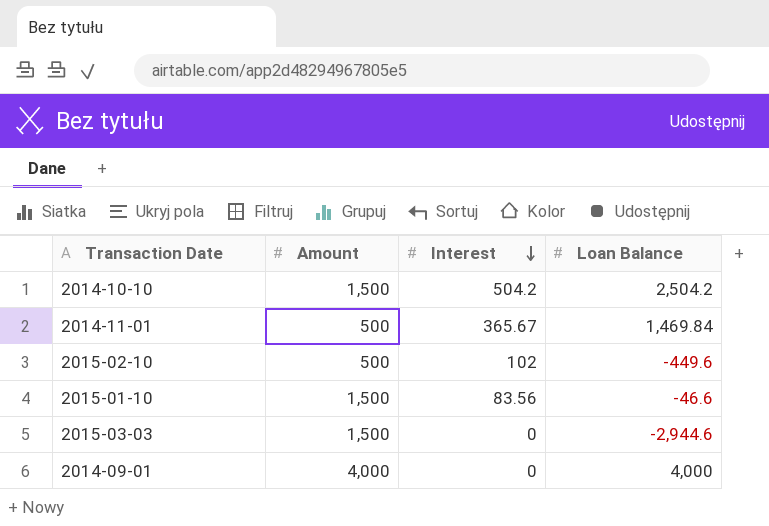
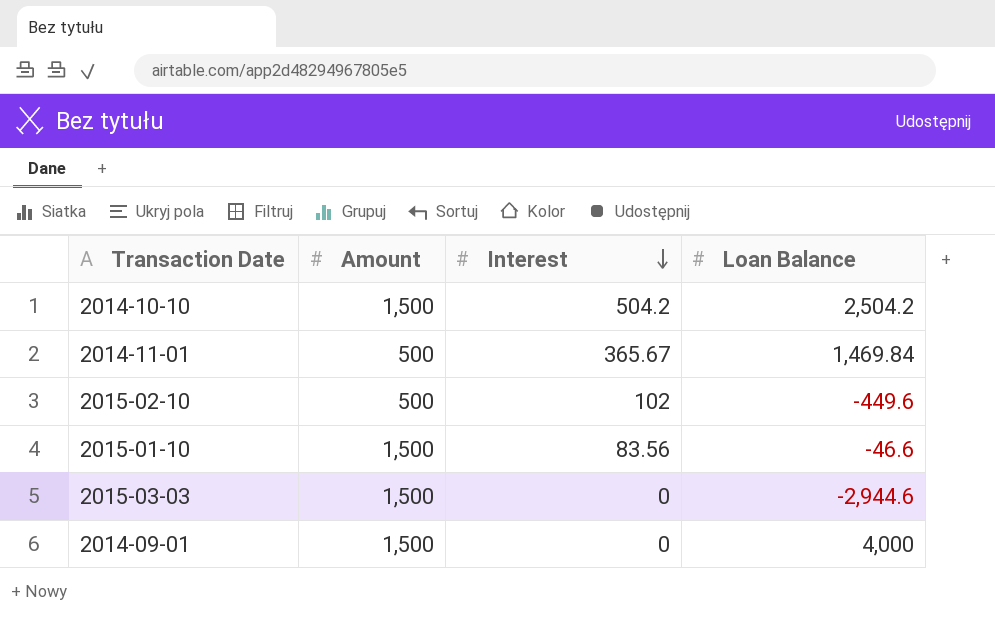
2014-09-01 | Amount: 4,000 -> 1,500

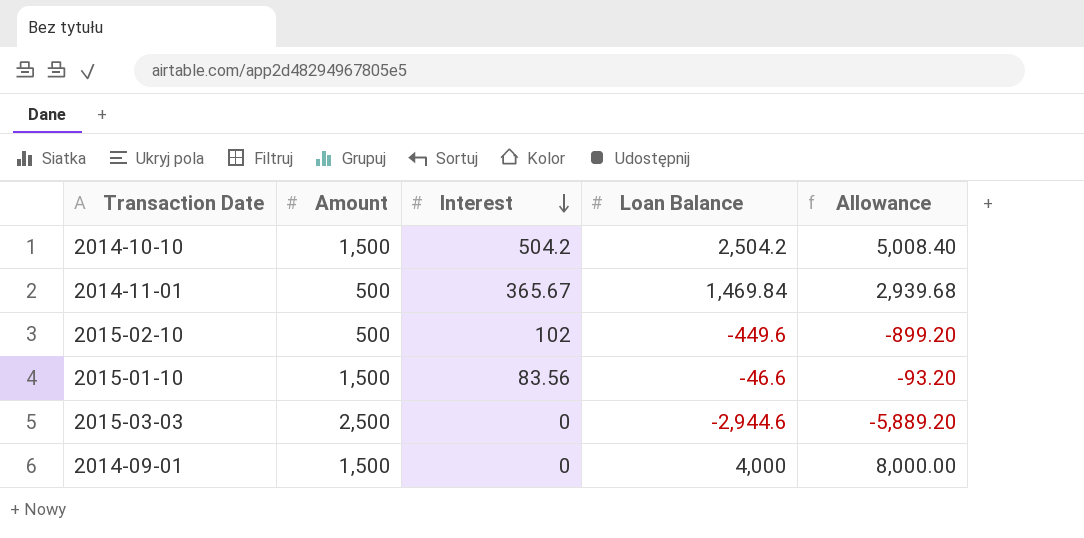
column Allowance | formula: none -> [Loan Balance] * 2
2015-03-03 | Amount: 1,500 -> 2,500

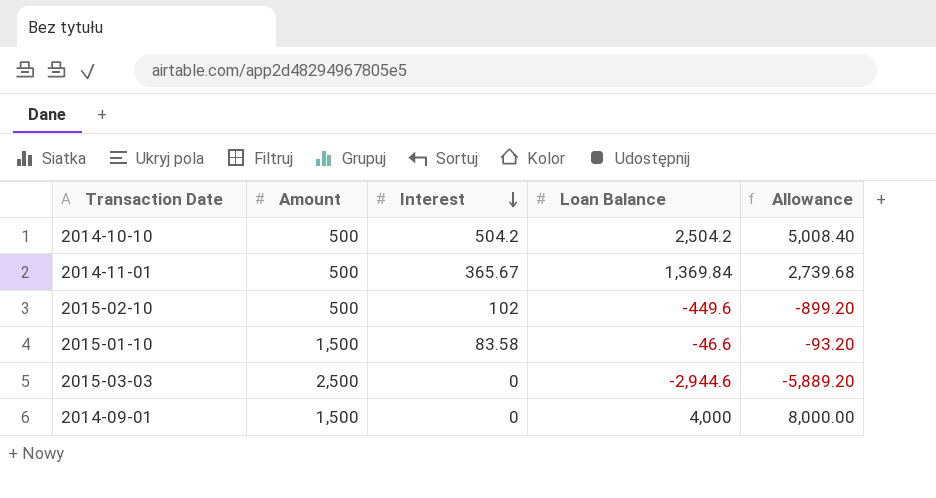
2014-10-10 | Amount: 1,500 -> 500
2014-11-01 | Loan Balance: 1,469.84 -> 1,369.84
2014-11-01 | Allowance: 2,939.68 -> 2,739.68
2015-01-10 | Interest: 83.56 -> 83.58

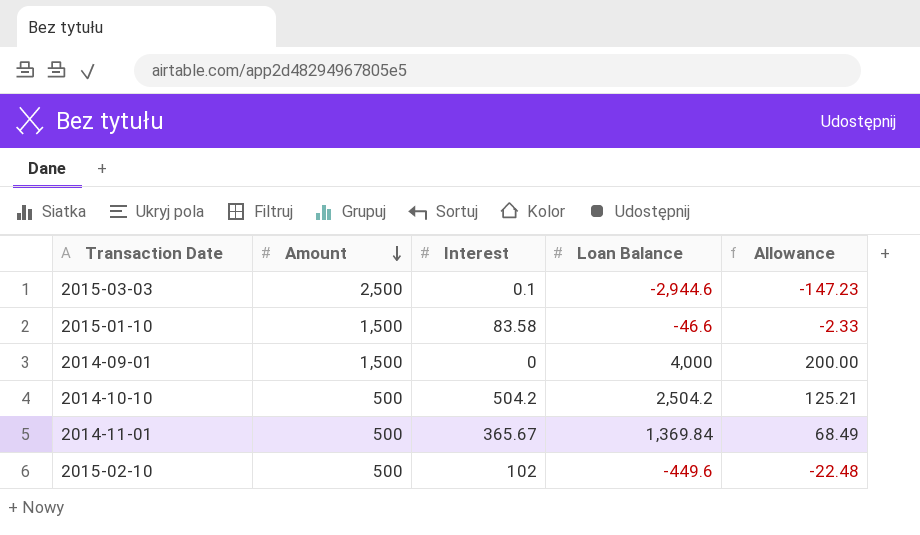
row order: Interest descending -> Amount descending
column Allowance | formula: [Loan Balance] * 2 -> [Loan Balance] * 0.05
2015-03-03 | Interest: 0 -> 0.1

